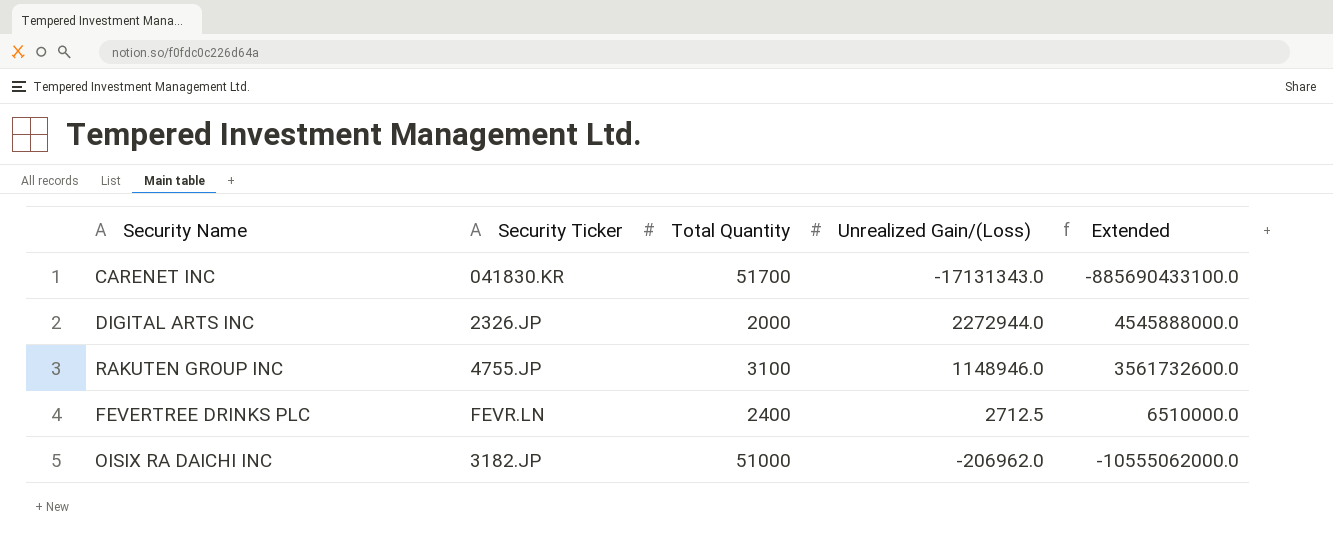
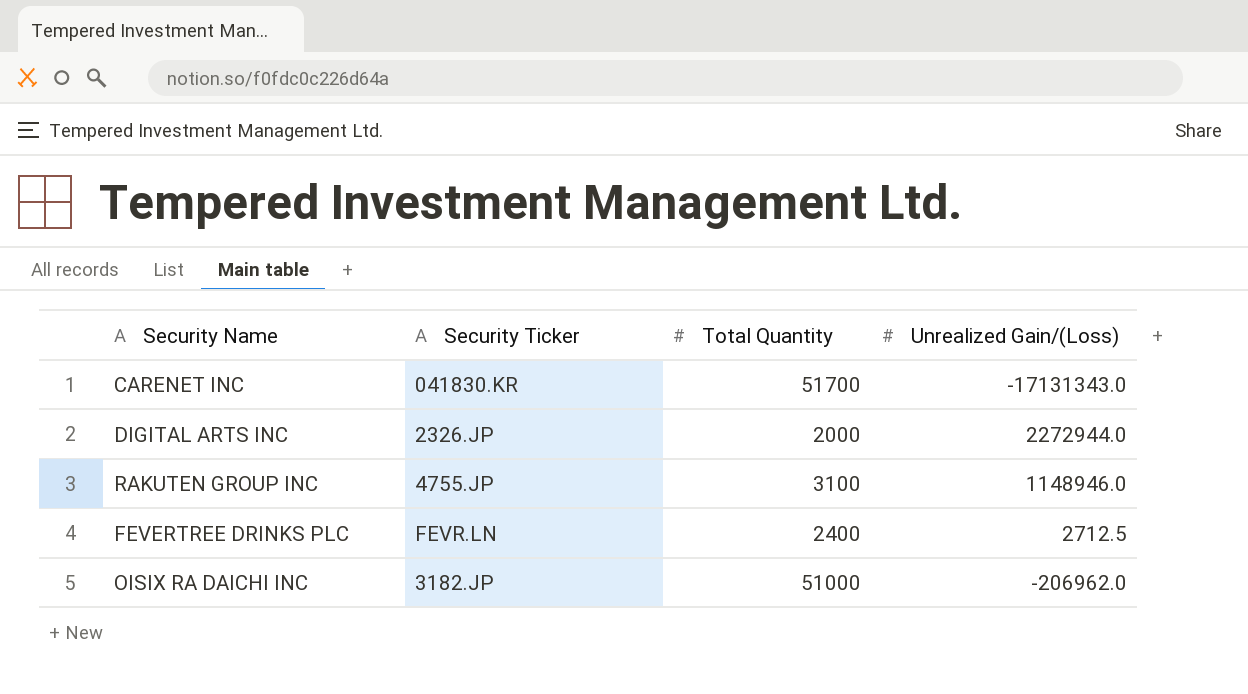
column Extended | formula: [Total Quantity] * [Unrealized Gain/(Loss)] -> none

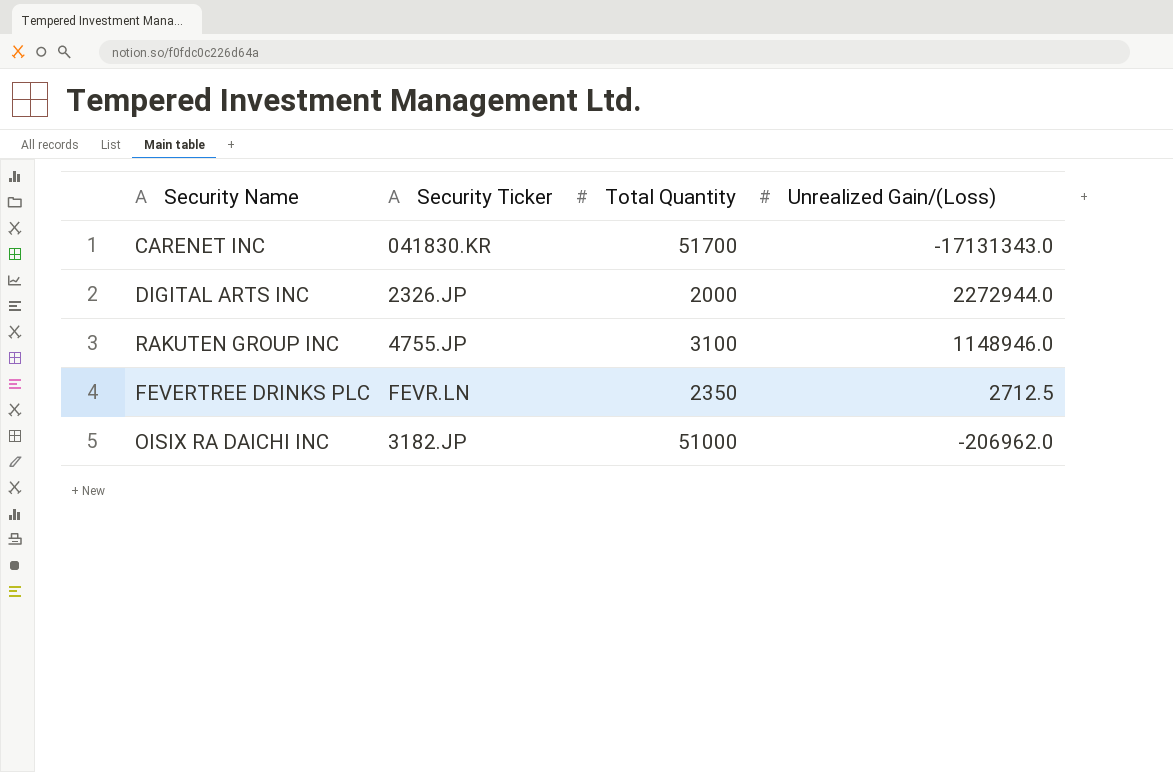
FEVERTREE DRINKS PLC | Total Quantity: 2400 -> 2350

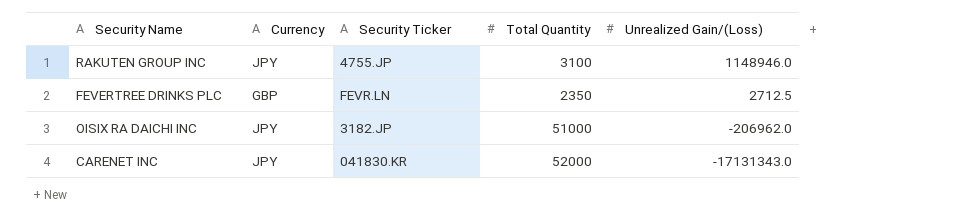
row order: none -> Unrealized Gain/(Loss) descending
column Currency | position: none -> 2
row DIGITAL ARTS INC: 2326.JP | 2000 | 2272944.0 -> none
CARENET INC | Total Quantity: 51700 -> 52000

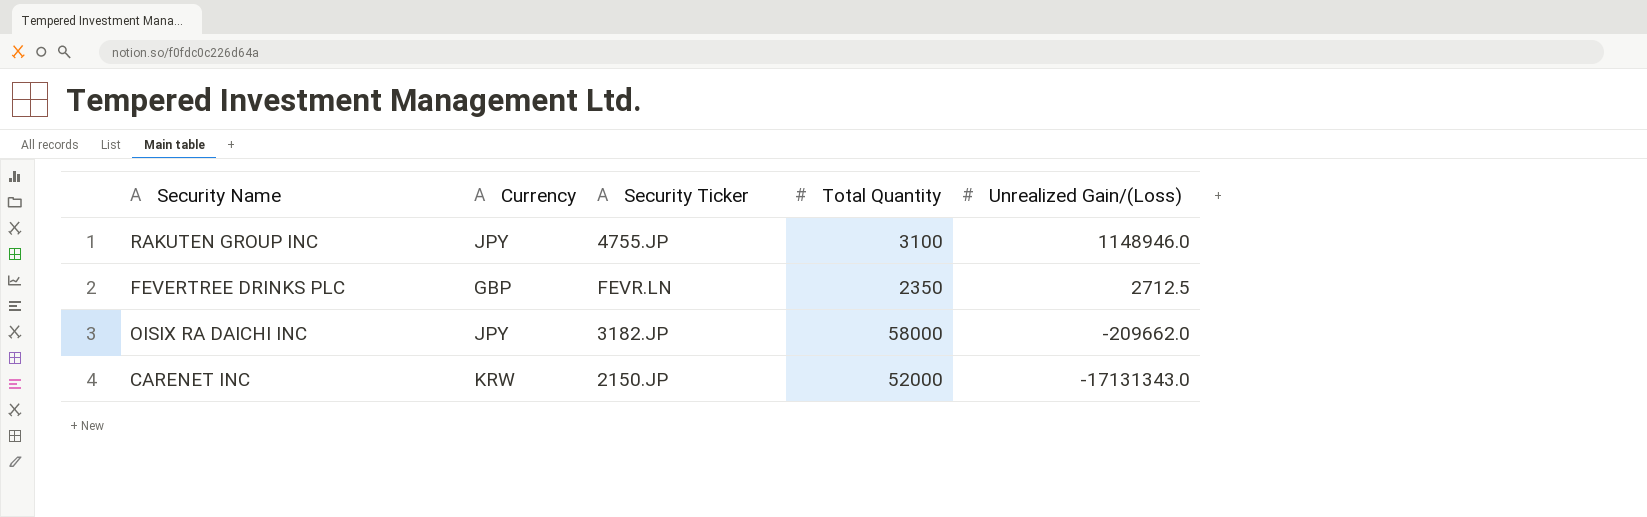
OISIX RA DAICHI INC | Total Quantity: 51000 -> 58000
OISIX RA DAICHI INC | Unrealized Gain/(Loss): -206962.0 -> -209662.0
CARENET INC | Currency: JPY -> KRW
CARENET INC | Security Ticker: 041830.KR -> 2150.JP

